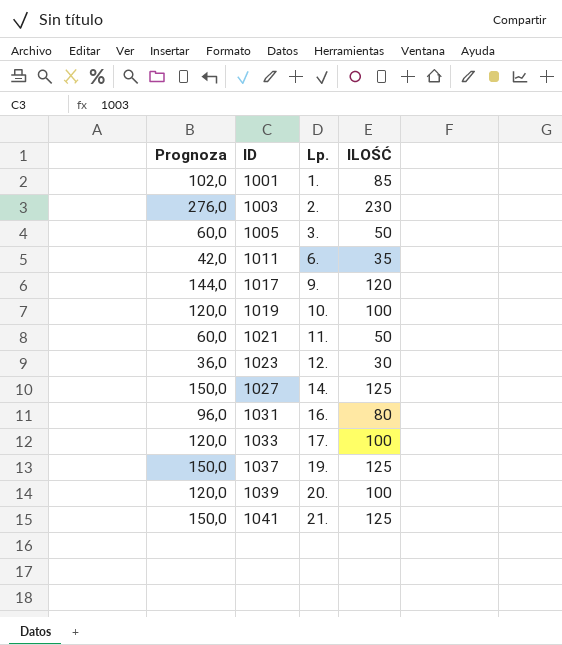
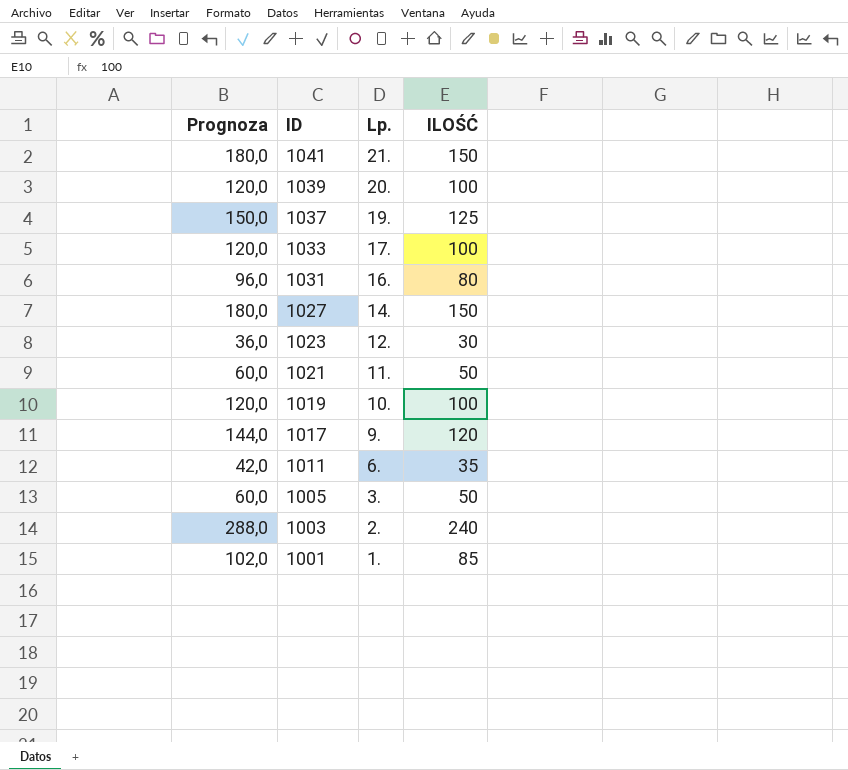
row order: ID ascending -> ID descending
1041 | Prognoza: 150,0 -> 180,0
1041 | ILOŚĆ: 125 -> 150
1027 | Prognoza: 150,0 -> 180,0
1027 | ILOŚĆ: 125 -> 150
1003 | Prognoza: 276,0 -> 288,0
1003 | ILOŚĆ: 230 -> 240

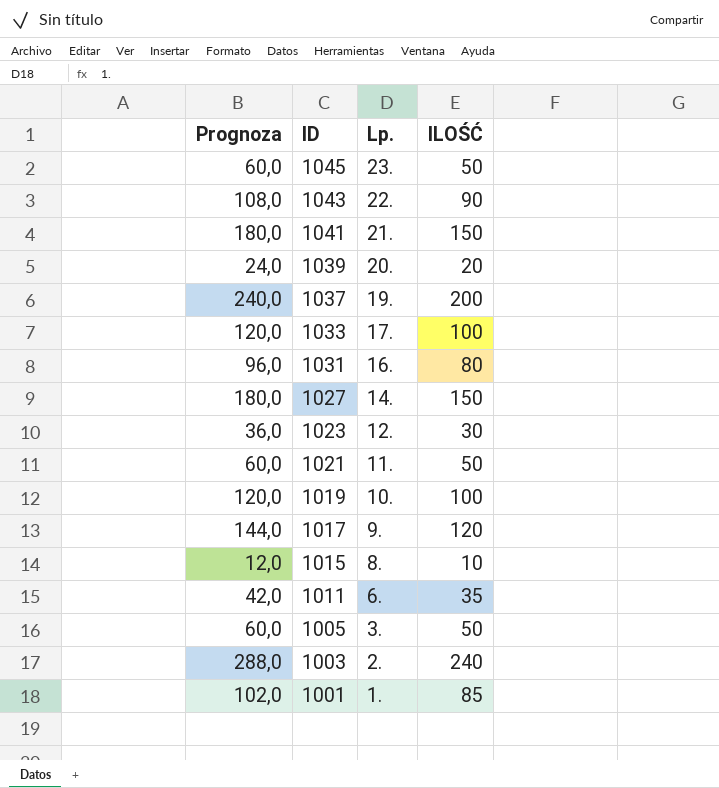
row 1045: none -> 60,0 | 23. | 50
row 1043: none -> 108,0 | 22. | 90
1039 | Prognoza: 120,0 -> 24,0
1039 | ILOŚĆ: 100 -> 20
1037 | Prognoza: 150,0 -> 240,0
1037 | ILOŚĆ: 125 -> 200
row 1015: none -> 12,0 | 8. | 10

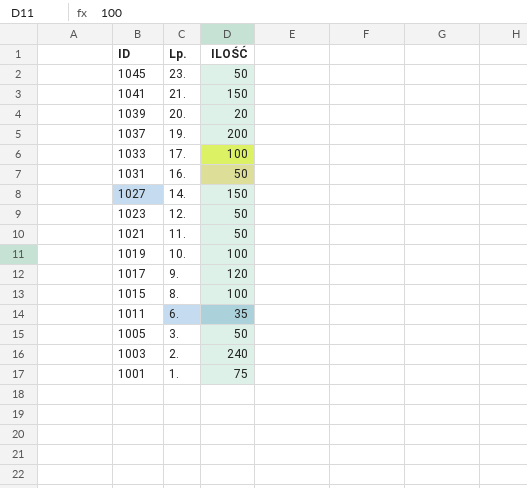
column Prognoza | formula: [ILOŚĆ] * 1,2 -> none
row 1043: 108,0 | 22. | 90 -> none
1031 | ILOŚĆ: 80 -> 50
1023 | ILOŚĆ: 30 -> 50
1015 | ILOŚĆ: 10 -> 100
1001 | ILOŚĆ: 85 -> 75

